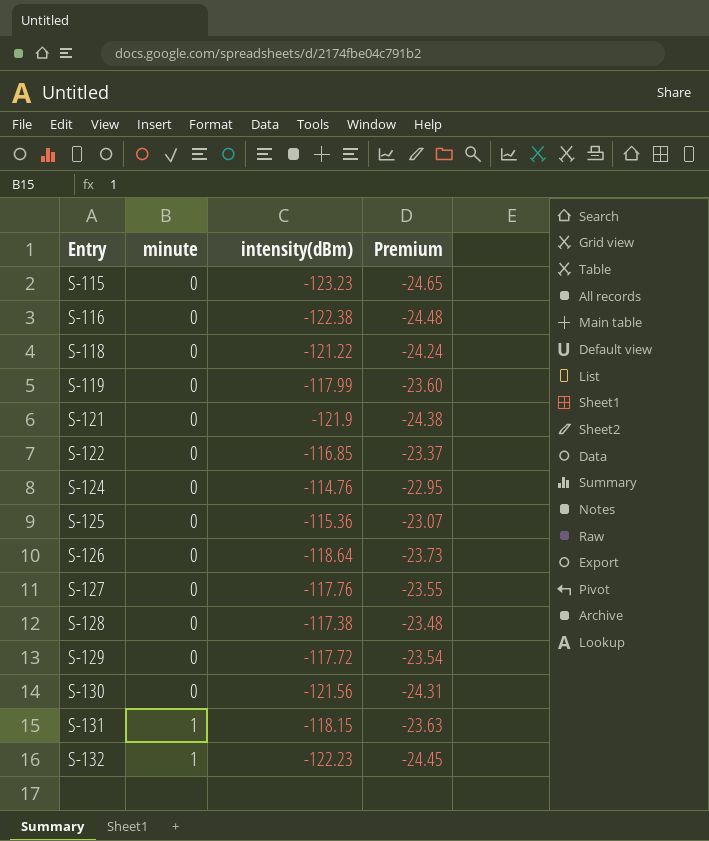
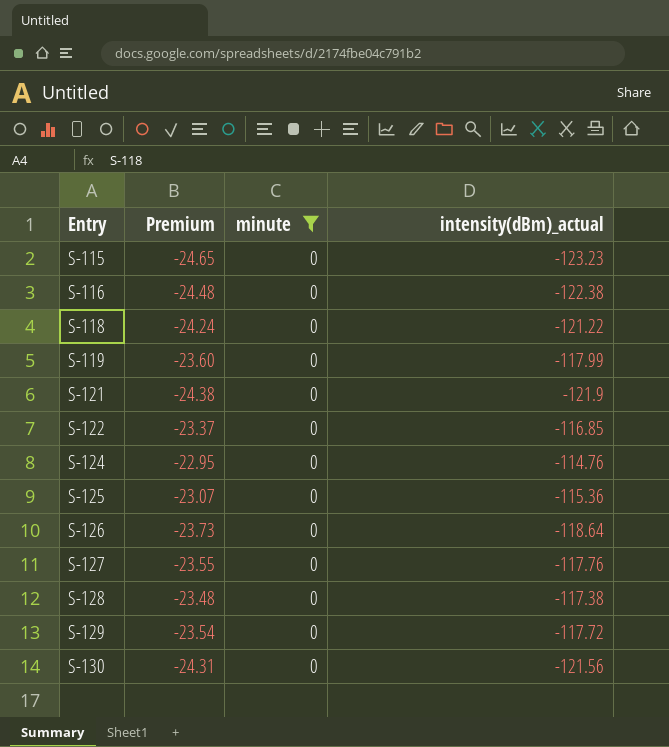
filter: none -> minute = 0
column Premium | position: 4 -> 2
column name: intensity(dBm) -> intensity(dBm)_actual

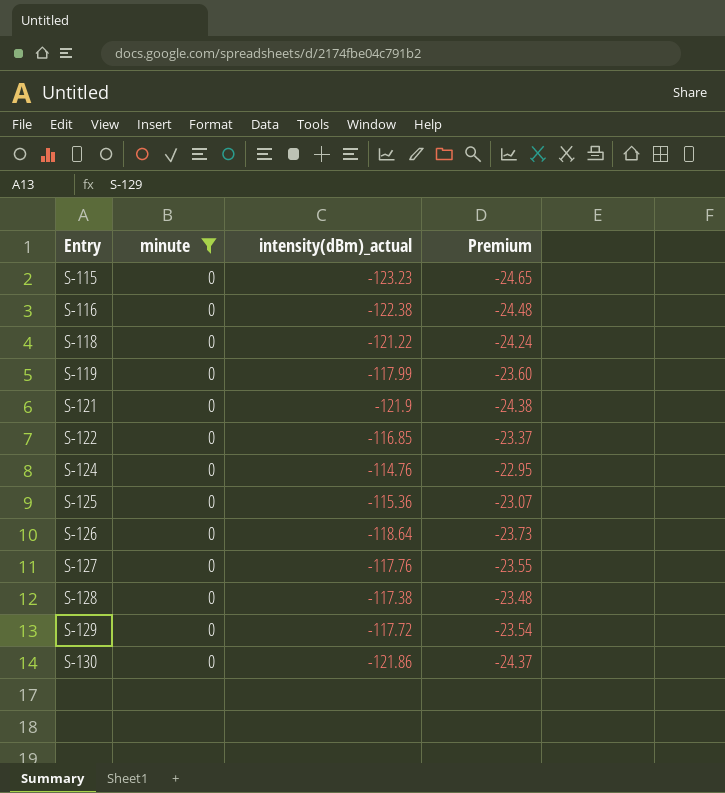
column Premium | position: 2 -> 4
S-130 | intensity(dBm)_actual: -121.56 -> -121.86
S-130 | Premium: -24.31 -> -24.37

